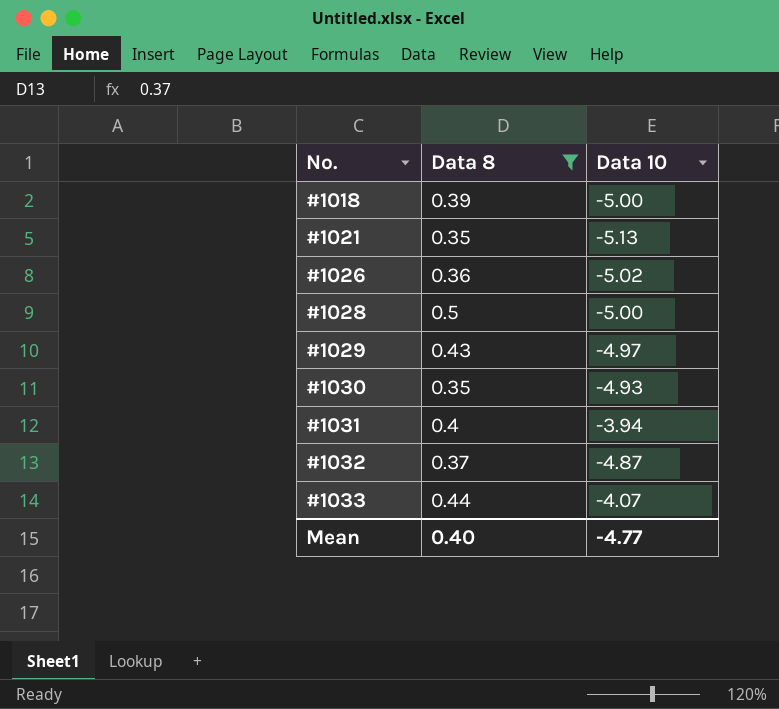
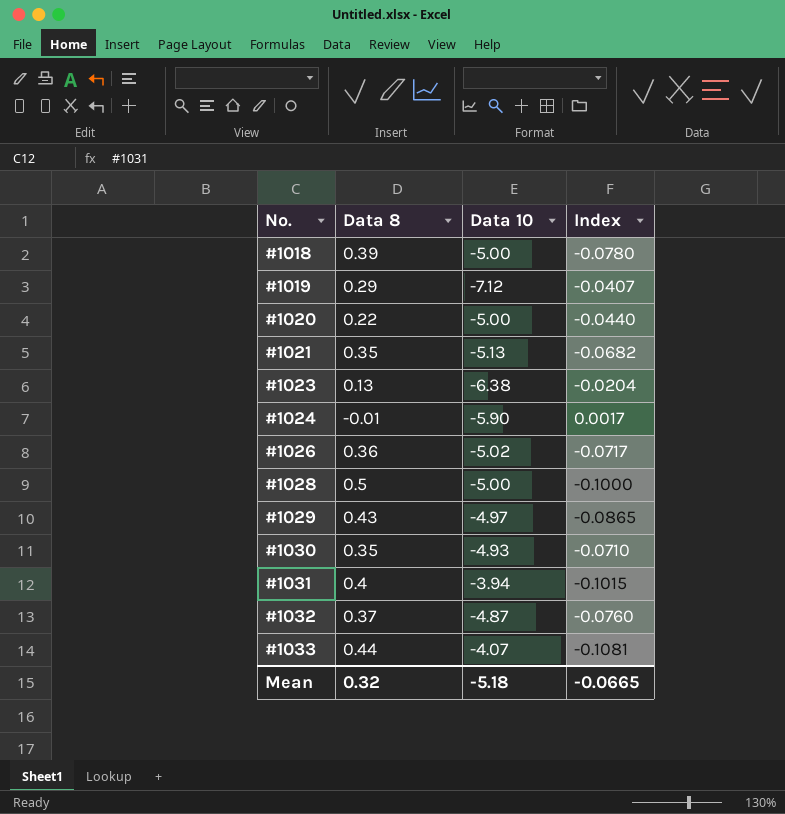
filter: Data 8 >= 0.35 -> none
column Index | formula: none -> [Data 8] / [Data 10]
Mean | Data 8: 0.40 -> 0.32
Mean | Data 10: -4.77 -> -5.18

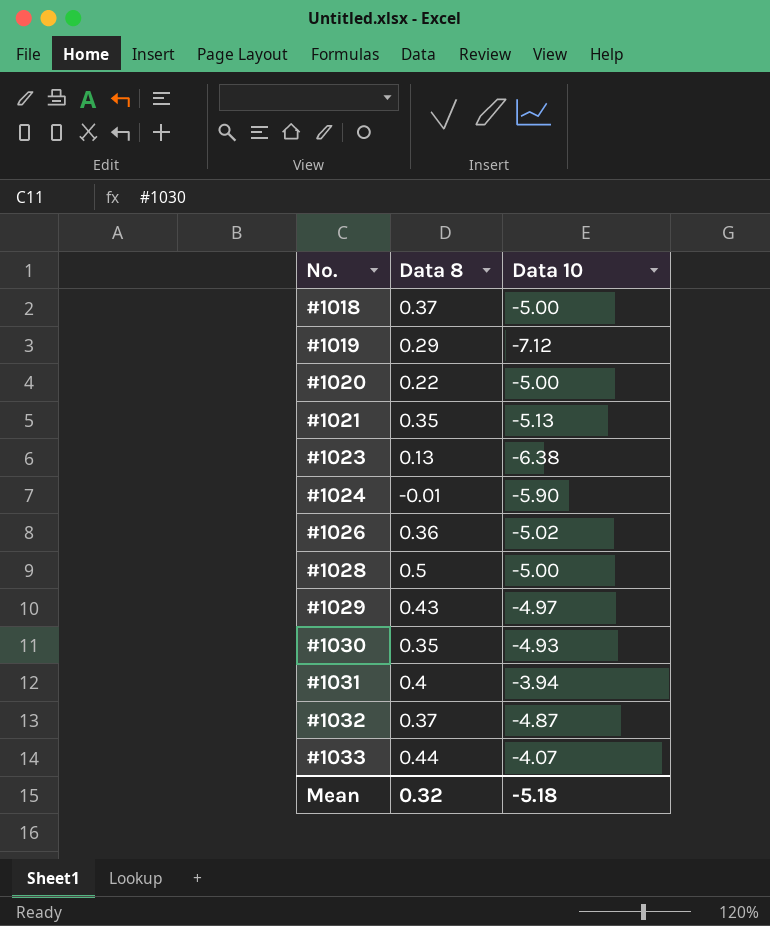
column Index | formula: [Data 8] / [Data 10] -> none
#1018 | Data 8: 0.39 -> 0.37

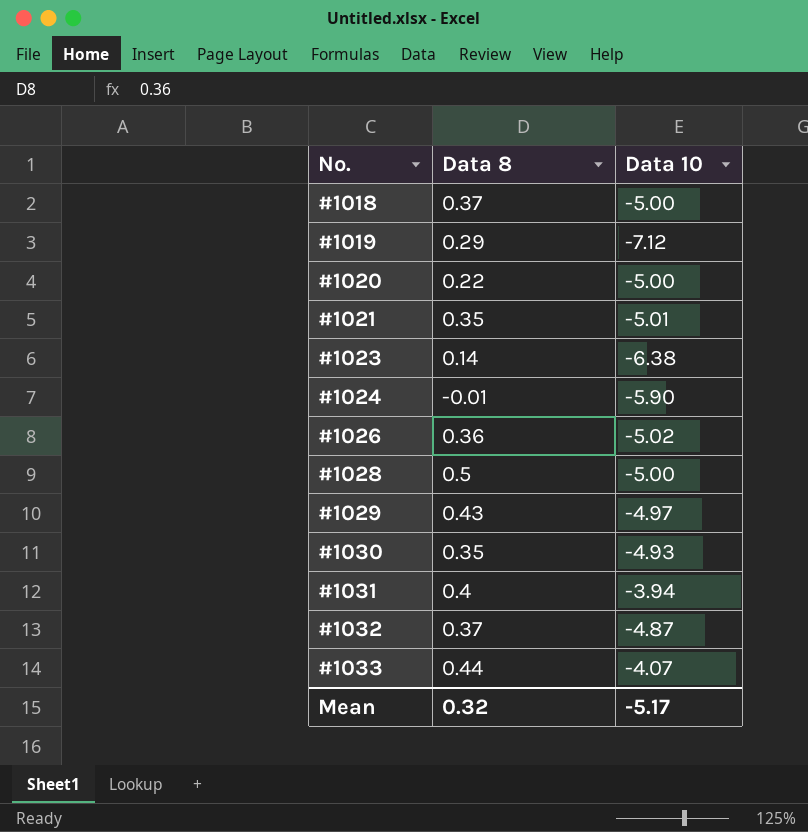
#1021 | Data 10: -5.13 -> -5.01
#1023 | Data 8: 0.13 -> 0.14
Mean | Data 10: -5.18 -> -5.17

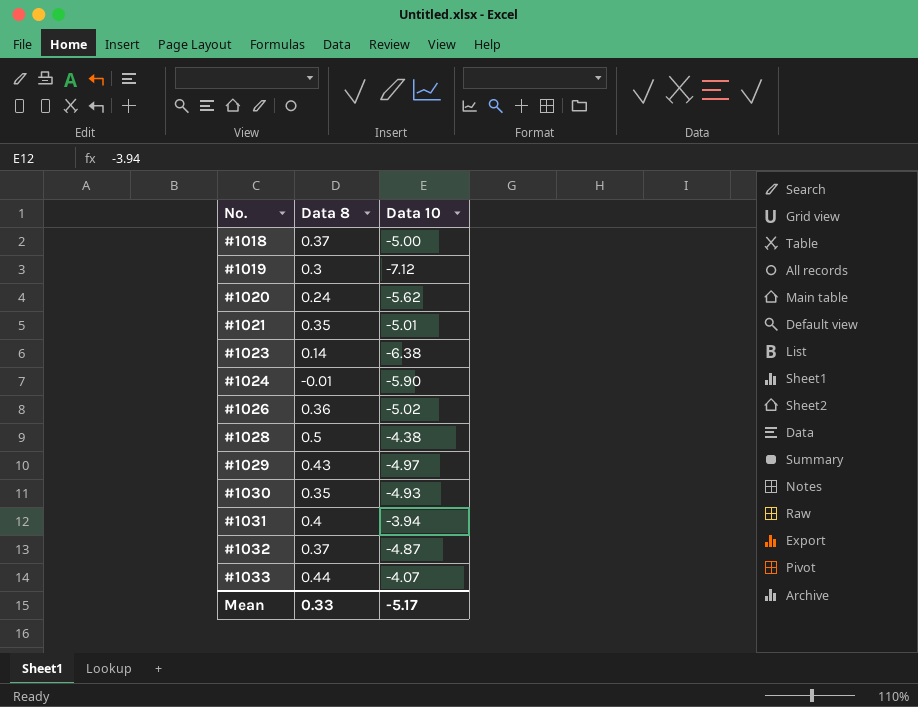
#1019 | Data 8: 0.29 -> 0.3
#1020 | Data 8: 0.22 -> 0.24
#1020 | Data 10: -5.00 -> -5.62
#1028 | Data 10: -5.00 -> -4.38
Mean | Data 8: 0.32 -> 0.33

